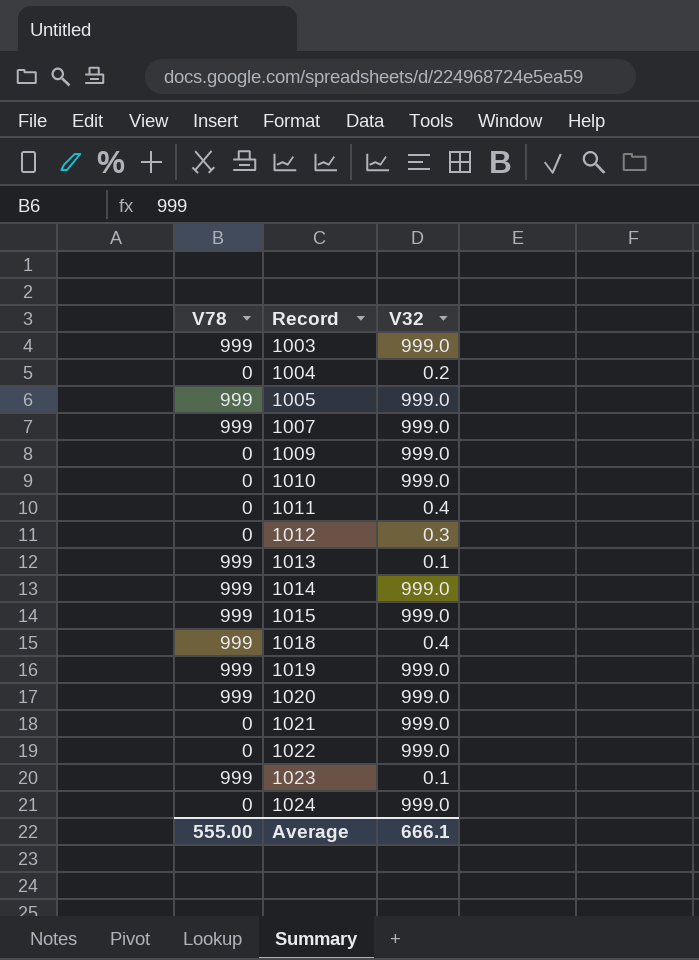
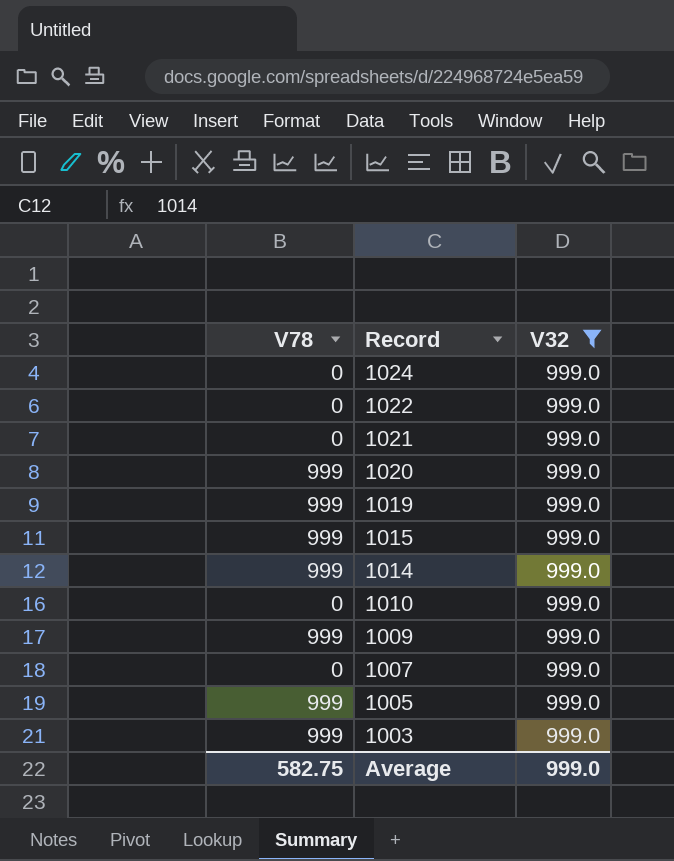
filter: none -> V32 = 999.0
row order: Record ascending -> Record descending
1009 | V78: 0 -> 999
1007 | V78: 999 -> 0
Average | V78: 555.00 -> 582.75
Average | V32: 666.1 -> 999.0

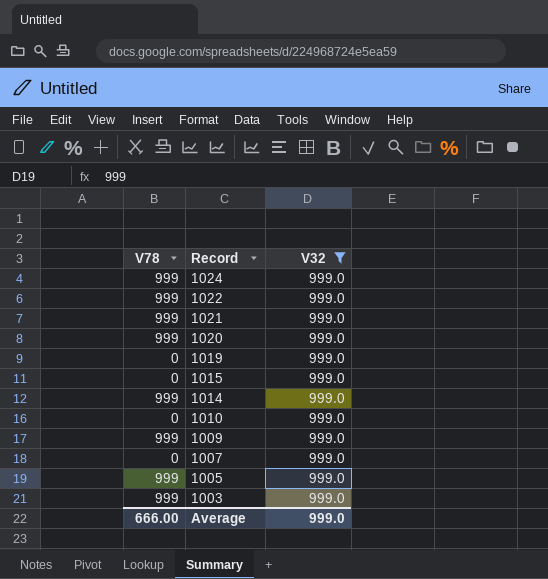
1024 | V78: 0 -> 999
1022 | V78: 0 -> 999
1021 | V78: 0 -> 999
1019 | V78: 999 -> 0
1015 | V78: 999 -> 0
Average | V78: 582.75 -> 666.00

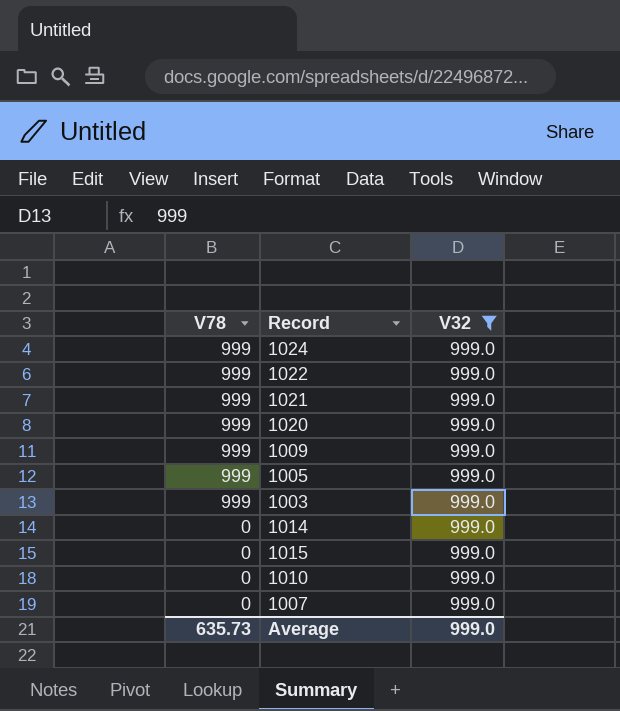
row order: Record descending -> V78 descending
row 1019: 0 | 999.0 -> none
1014 | V78: 999 -> 0
Average | V78: 666.00 -> 635.73

